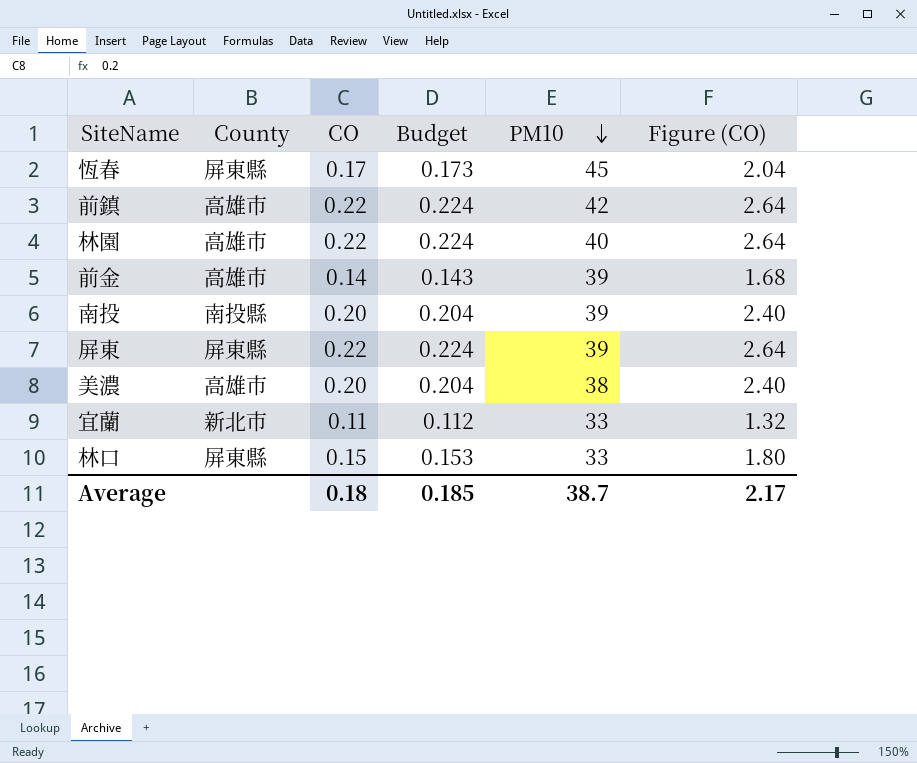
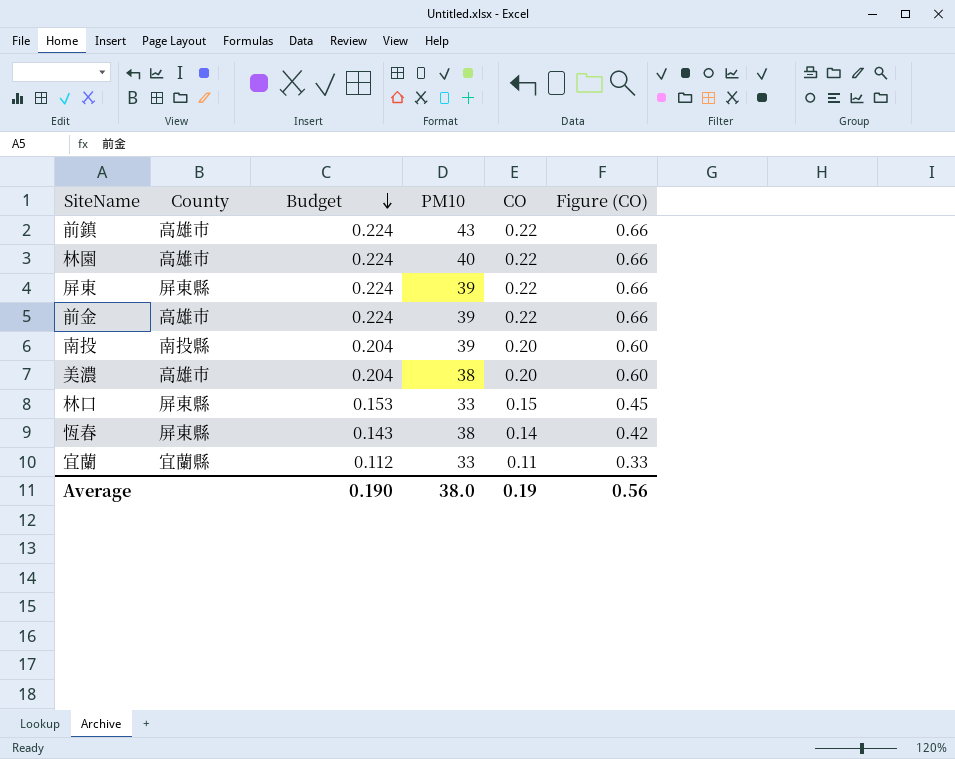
row order: PM10 descending -> Budget descending
column CO | position: 3 -> 5
column Figure (CO) | formula: [CO] * 12 -> [CO] * 3
前鎮 | PM10: 42 -> 43
前金 | Budget: 0.143 -> 0.224
前金 | CO: 0.14 -> 0.22
恆春 | Budget: 0.173 -> 0.143
恆春 | PM10: 45 -> 38
恆春 | CO: 0.17 -> 0.14
宜蘭 | County: 新北市 -> 宜蘭縣
Average | Budget: 0.185 -> 0.190
Average | PM10: 38.7 -> 38.0
Average | CO: 0.18 -> 0.19
Average | Figure (CO): 2.17 -> 0.56

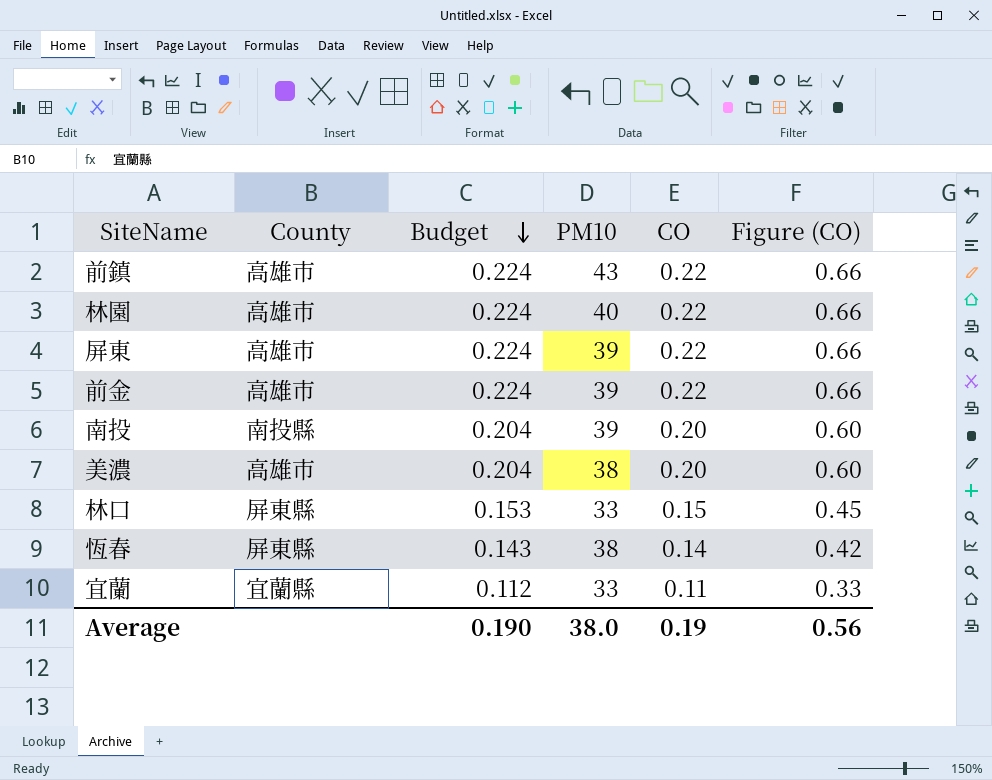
屏東 | County: 屏東縣 -> 高雄市

